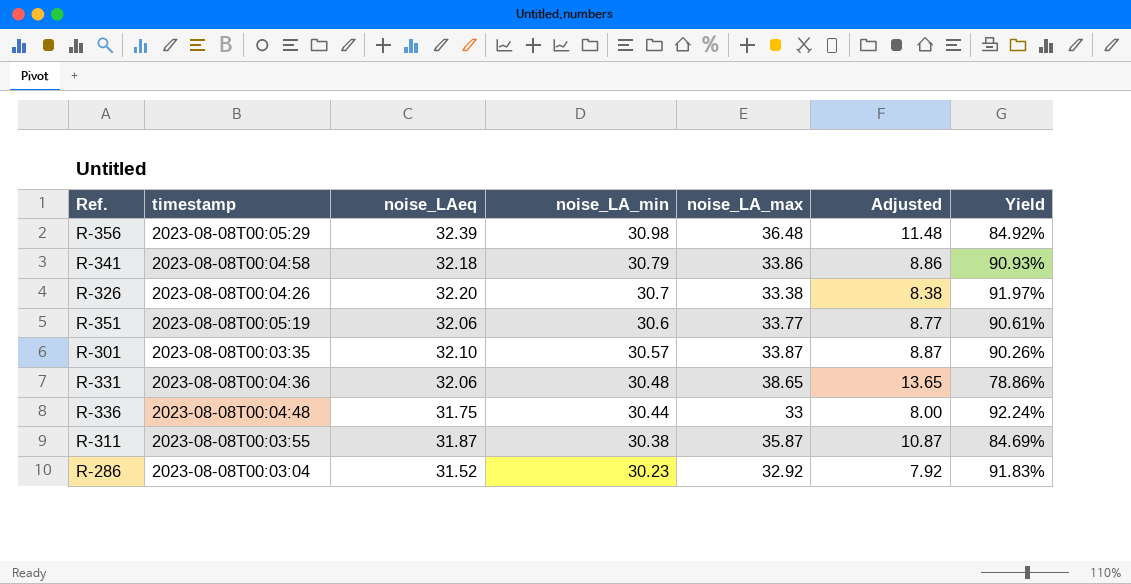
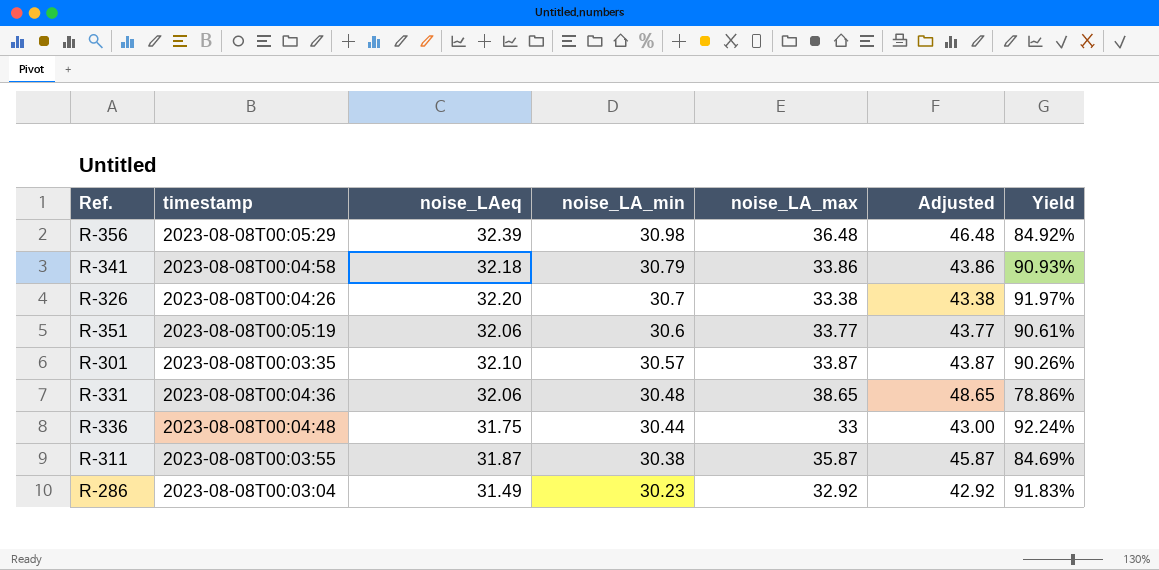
column Adjusted | formula: [noise_LA_max] - 25 -> [noise_LA_max] + 10
R-286 | noise_LAeq: 31.52 -> 31.49

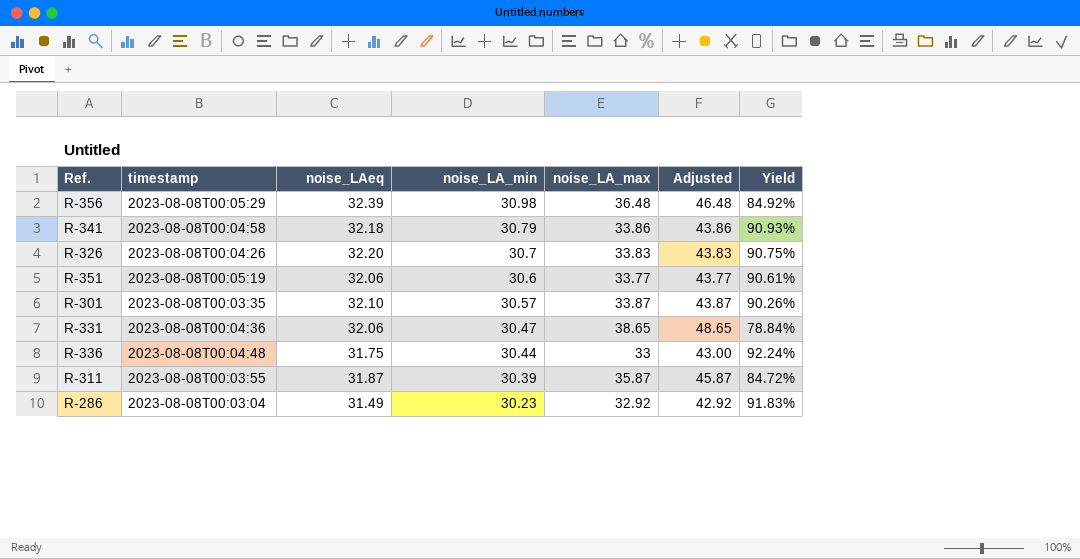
R-326 | noise_LA_max: 33.38 -> 33.83
R-326 | Adjusted: 43.38 -> 43.83
R-326 | Yield: 91.97% -> 90.75%
R-331 | noise_LA_min: 30.48 -> 30.47
R-331 | Yield: 78.86% -> 78.84%
R-311 | noise_LA_min: 30.38 -> 30.39
R-311 | Yield: 84.69% -> 84.72%

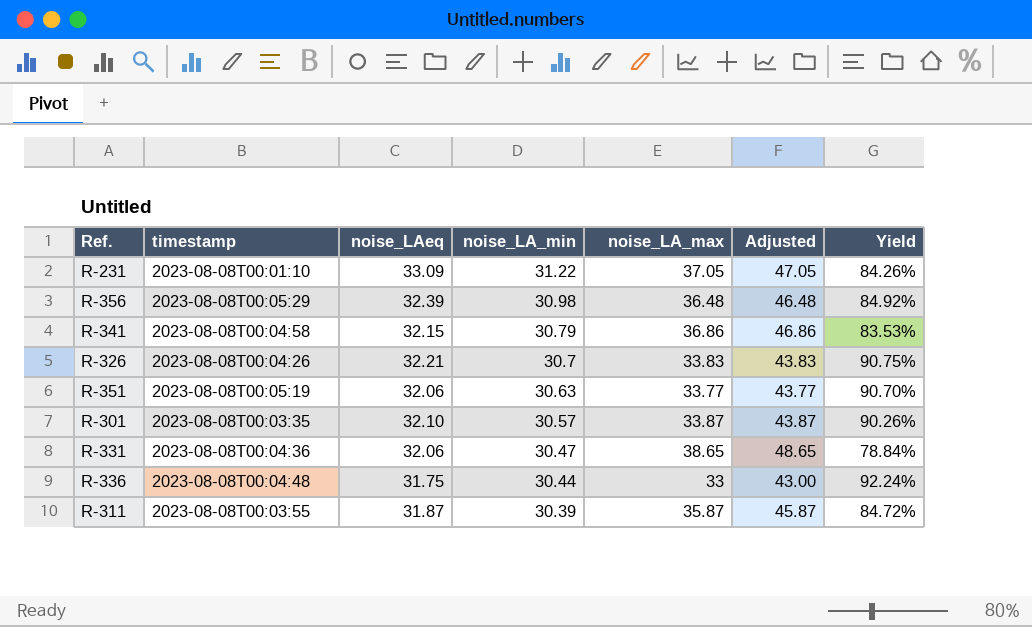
row R-286: 2023-08-08T00:03:04 | 31.49 | 30.23 | 32.92 | 42.92 | 91.83% -> none
row R-231: none -> 2023-08-08T00:01:10 | 33.09 | 31.22 | 37.05 | 47.05 | 84.26%
R-341 | noise_LAeq: 32.18 -> 32.15
R-341 | noise_LA_max: 33.86 -> 36.86
R-341 | Adjusted: 43.86 -> 46.86
R-341 | Yield: 90.93% -> 83.53%
R-326 | noise_LAeq: 32.20 -> 32.21
R-351 | noise_LA_min: 30.6 -> 30.63
R-351 | Yield: 90.61% -> 90.70%

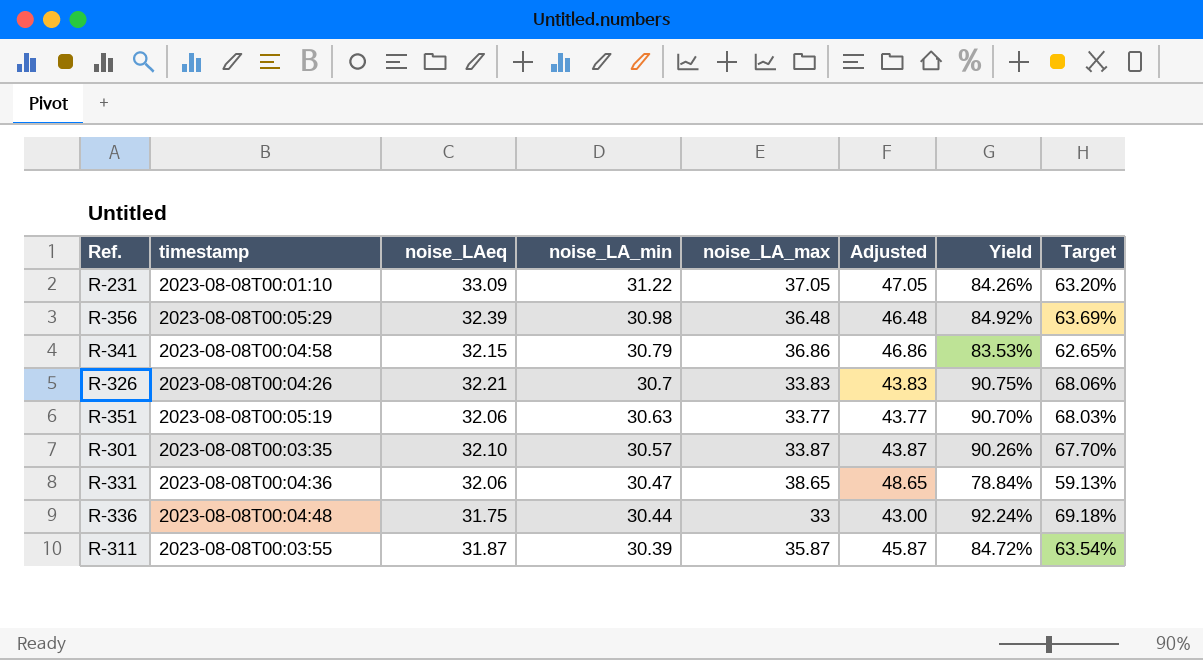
column Target | formula: none -> [Yield] * 0.75

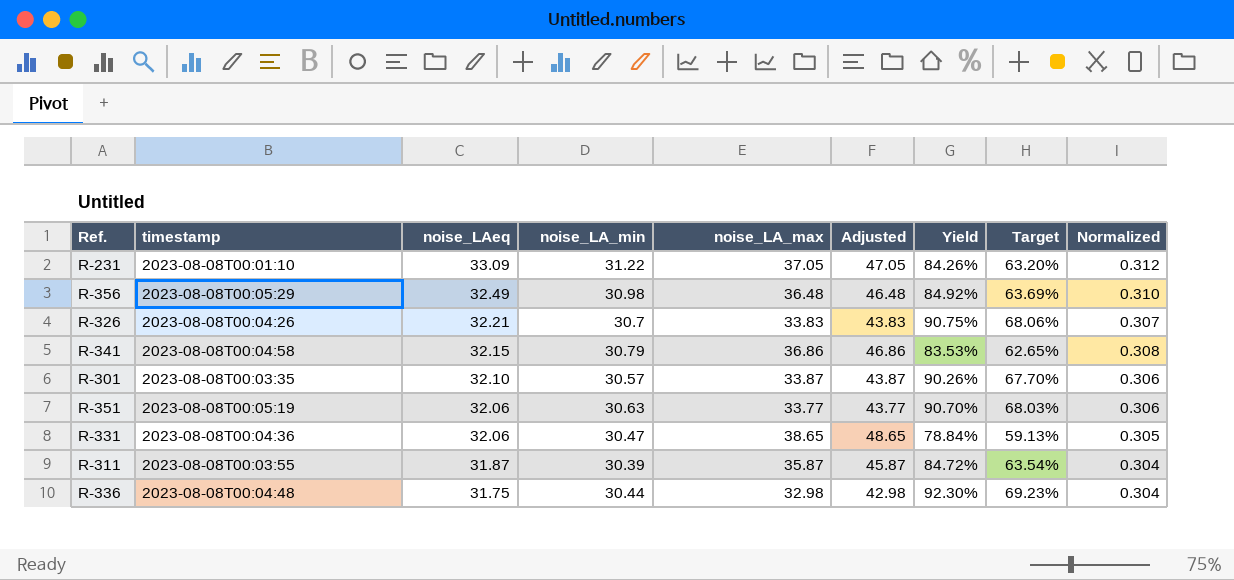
row order: noise_LA_min descending -> noise_LAeq descending
column Normalized | formula: none -> [noise_LA_min] * 0.01
R-356 | noise_LAeq: 32.39 -> 32.49
R-336 | noise_LA_max: 33 -> 32.98
R-336 | Adjusted: 43.00 -> 42.98
R-336 | Yield: 92.24% -> 92.30%
R-336 | Target: 69.18% -> 69.23%

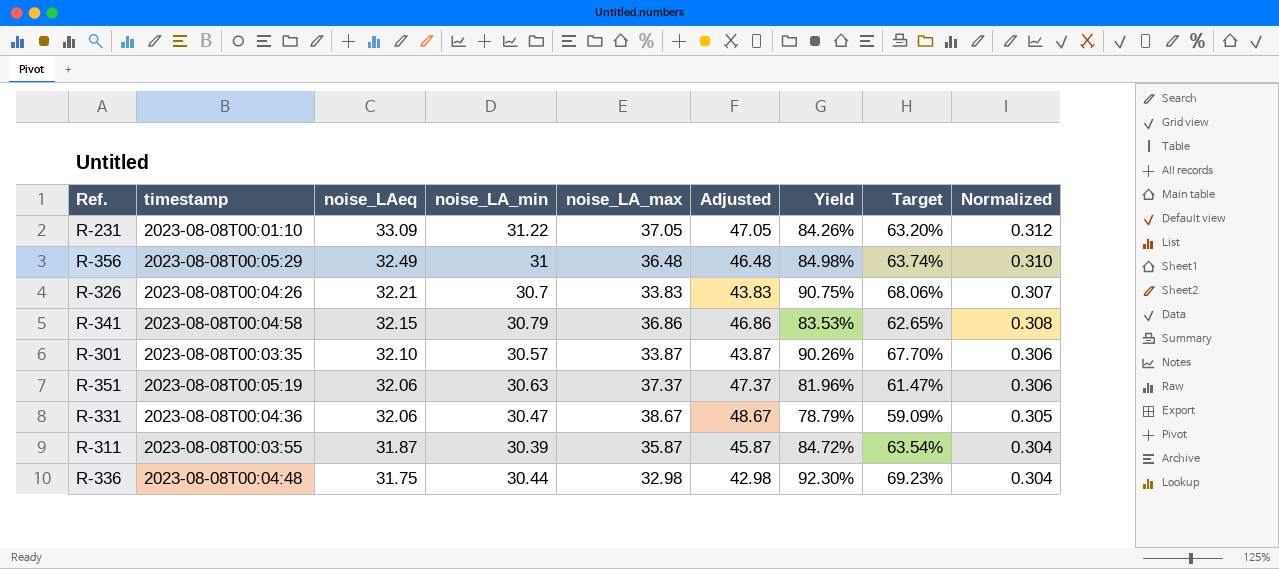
R-356 | noise_LA_min: 30.98 -> 31
R-356 | Yield: 84.92% -> 84.98%
R-356 | Target: 63.69% -> 63.74%
R-351 | noise_LA_max: 33.77 -> 37.37
R-351 | Adjusted: 43.77 -> 47.37
R-351 | Yield: 90.70% -> 81.96%
R-351 | Target: 68.03% -> 61.47%
R-331 | noise_LA_max: 38.65 -> 38.67
R-331 | Adjusted: 48.65 -> 48.67
R-331 | Yield: 78.84% -> 78.79%
R-331 | Target: 59.13% -> 59.09%

